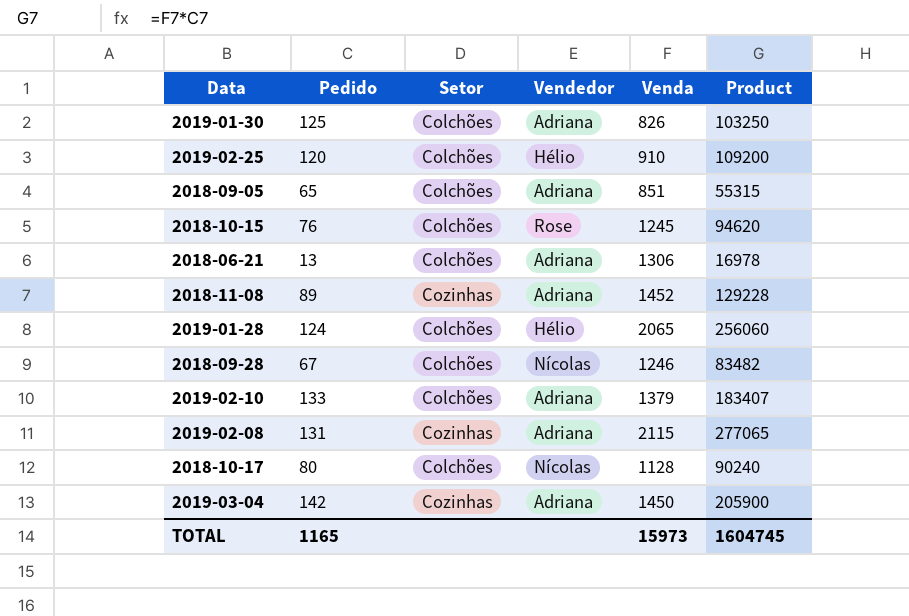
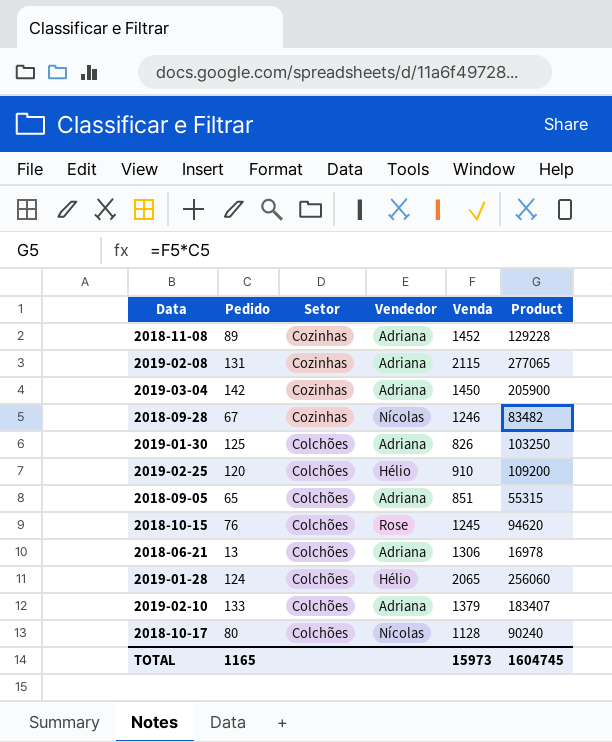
row order: none -> Setor descending
2018-09-28 | Setor: Colchões -> Cozinhas

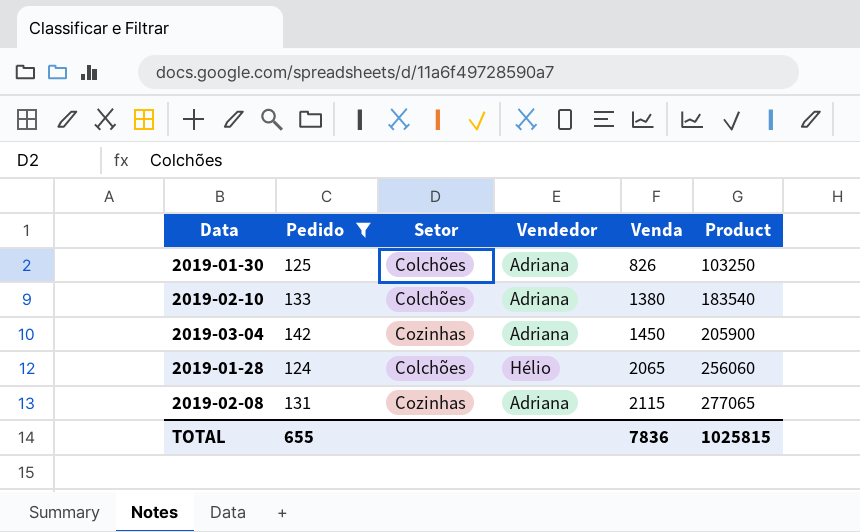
filter: none -> Pedido >= 124
row order: Setor descending -> Venda ascending
2019-02-10 | Venda: 1379 -> 1380
2019-02-10 | Product: 183407 -> 183540
TOTAL | Pedido: 1165 -> 655
TOTAL | Venda: 15973 -> 7836
TOTAL | Product: 1604745 -> 1025815

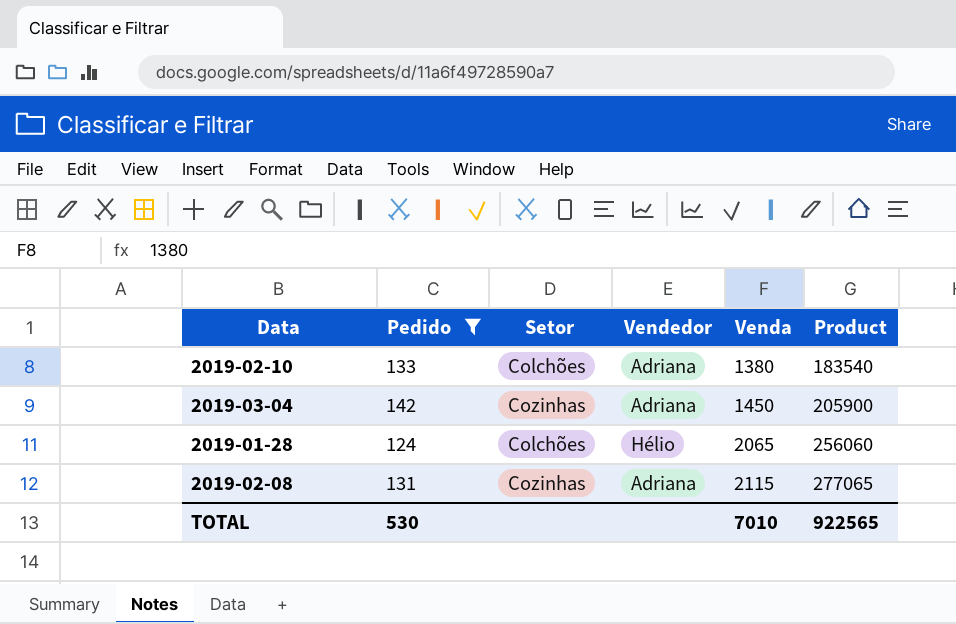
row 2019-01-30: 125 | Colchões | Adriana | 826 | 103250 -> none
TOTAL | Pedido: 655 -> 530
TOTAL | Venda: 7836 -> 7010
TOTAL | Product: 1025815 -> 922565

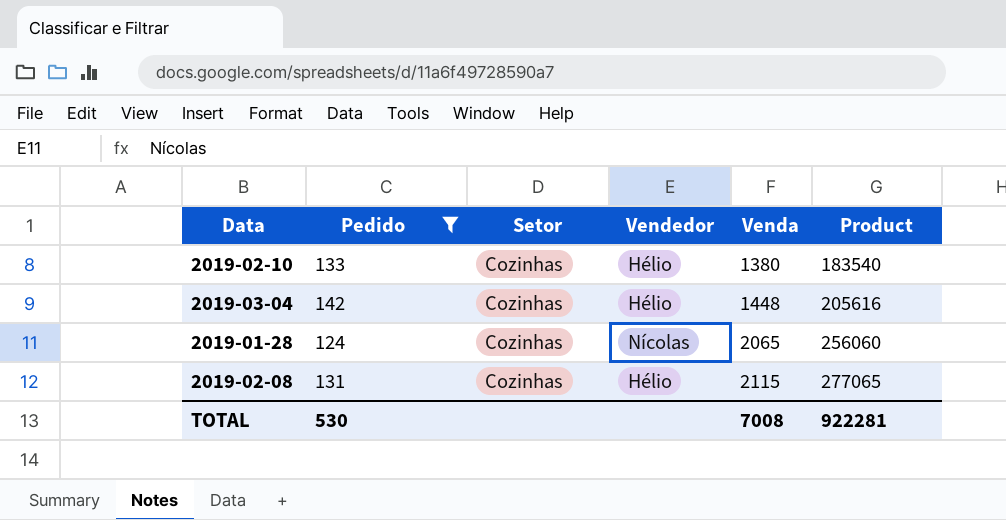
2019-02-10 | Setor: Colchões -> Cozinhas
2019-02-10 | Vendedor: Adriana -> Hélio
2019-03-04 | Vendedor: Adriana -> Hélio
2019-03-04 | Venda: 1450 -> 1448
2019-03-04 | Product: 205900 -> 205616
2019-01-28 | Setor: Colchões -> Cozinhas
2019-01-28 | Vendedor: Hélio -> Nícolas
2019-02-08 | Vendedor: Adriana -> Hélio
TOTAL | Venda: 7010 -> 7008
TOTAL | Product: 922565 -> 922281

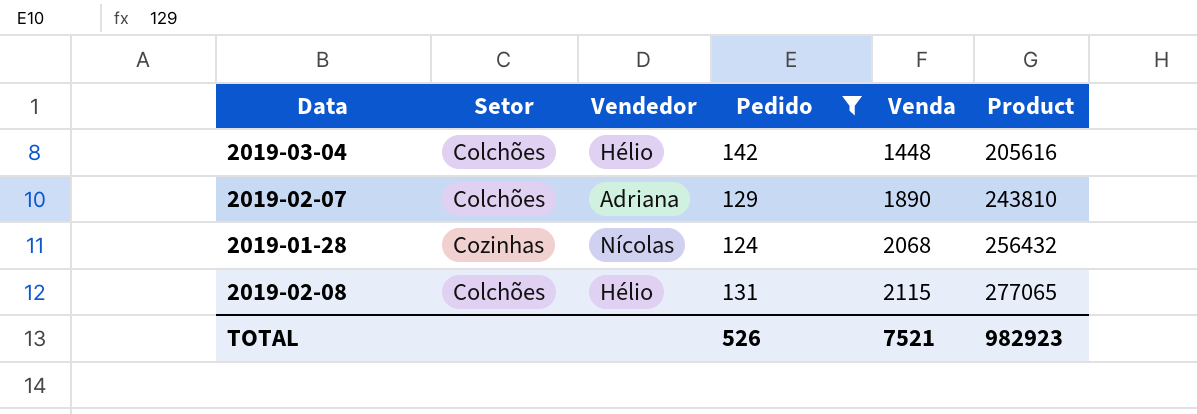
column Pedido | position: 2 -> 4
row 2019-02-10: 133 | Cozinhas | Hélio | 1380 | 183540 -> none
2019-03-04 | Setor: Cozinhas -> Colchões
row 2019-02-07: none -> Colchões | Adriana | 129 | 1890 | 243810
2019-01-28 | Venda: 2065 -> 2068
2019-01-28 | Product: 256060 -> 256432
2019-02-08 | Setor: Cozinhas -> Colchões
TOTAL | Pedido: 530 -> 526
TOTAL | Venda: 7008 -> 7521
TOTAL | Product: 922281 -> 982923

